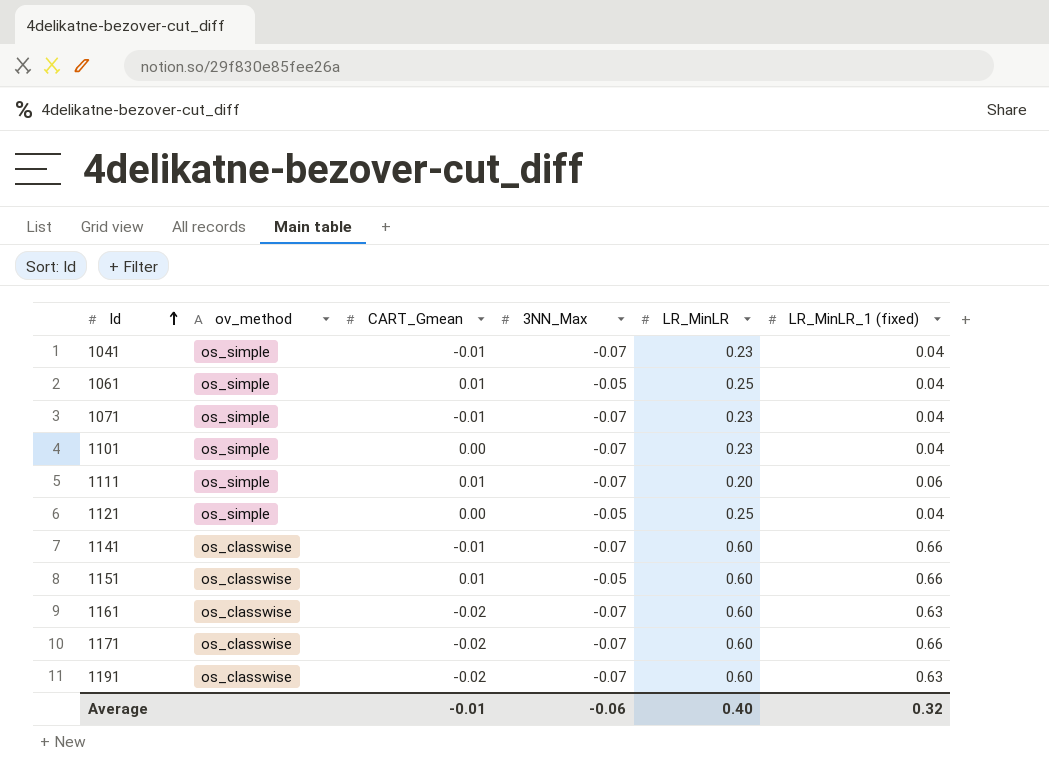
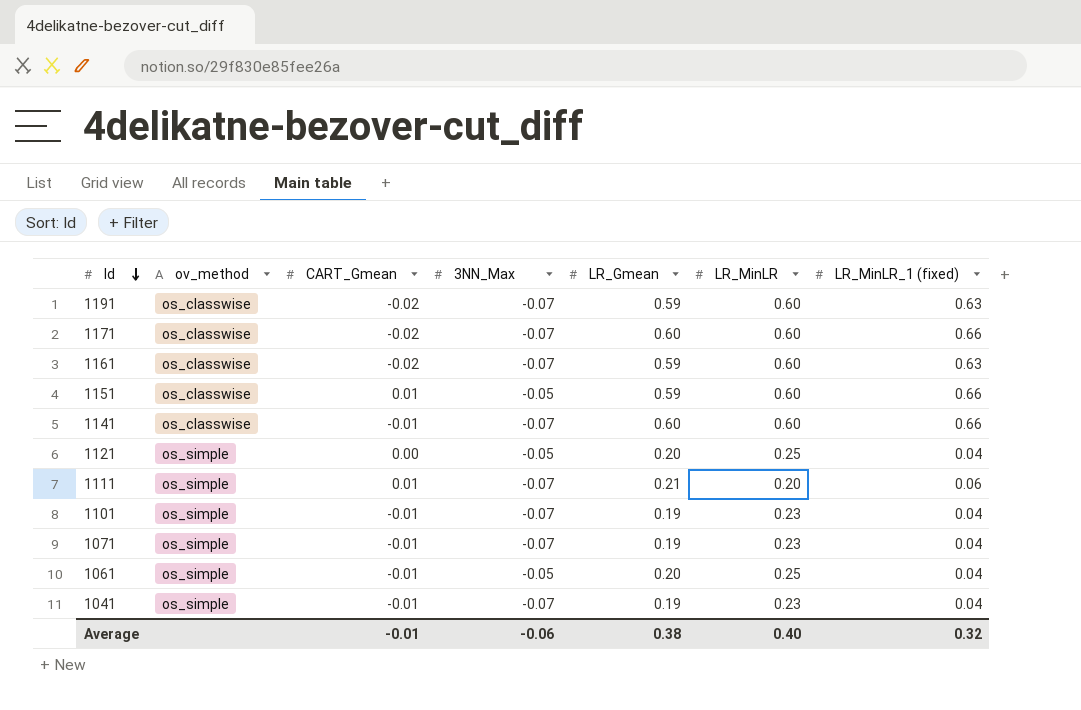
row order: Id ascending -> Id descending
column LR_Gmean | position: none -> 5
1101 | CART_Gmean: 0.00 -> -0.01
1061 | CART_Gmean: 0.01 -> -0.01

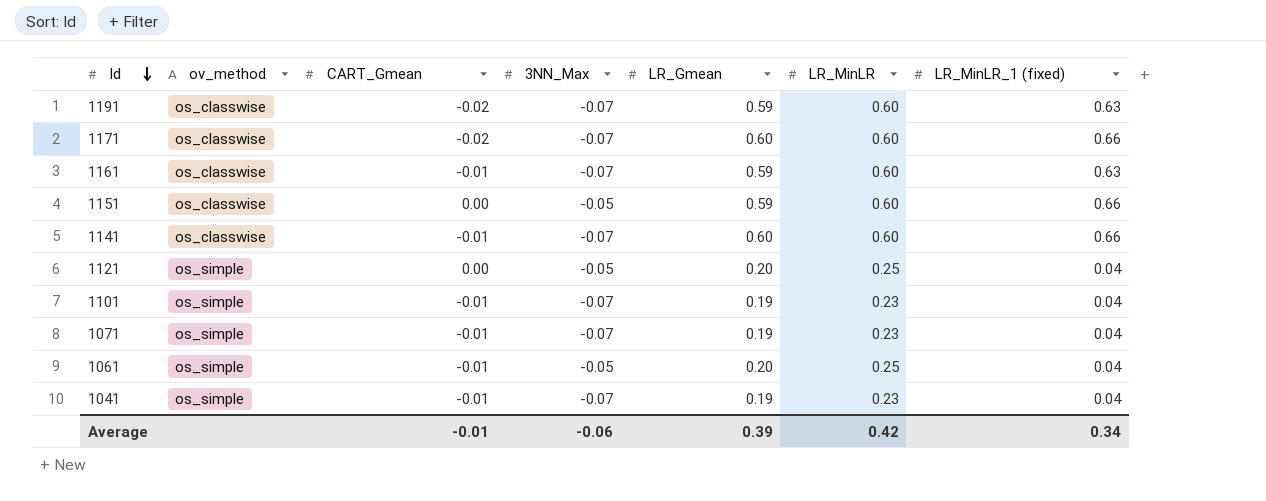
row 1111: os_simple | 0.01 | -0.07 | 0.21 | 0.20 | 0.06 -> none
1161 | CART_Gmean: -0.02 -> -0.01
1151 | CART_Gmean: 0.01 -> 0.00
Average | LR_Gmean: 0.38 -> 0.39
Average | LR_MinLR: 0.40 -> 0.42
Average | LR_MinLR_1 (fixed): 0.32 -> 0.34

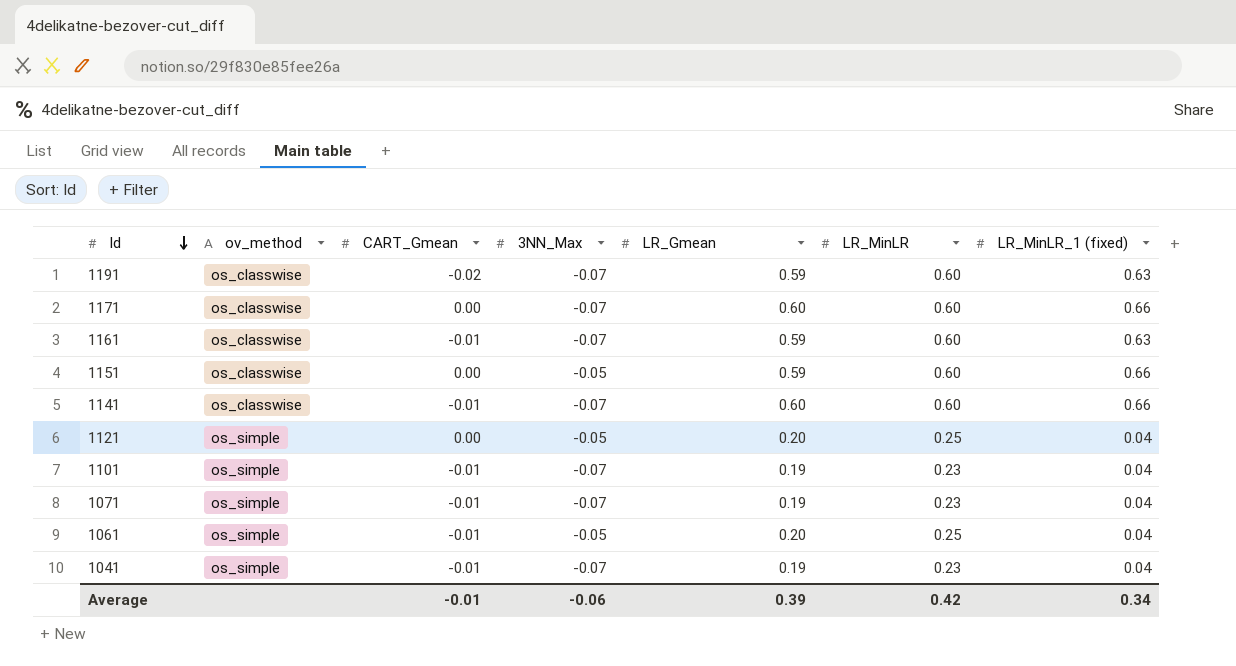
1171 | CART_Gmean: -0.02 -> 0.00

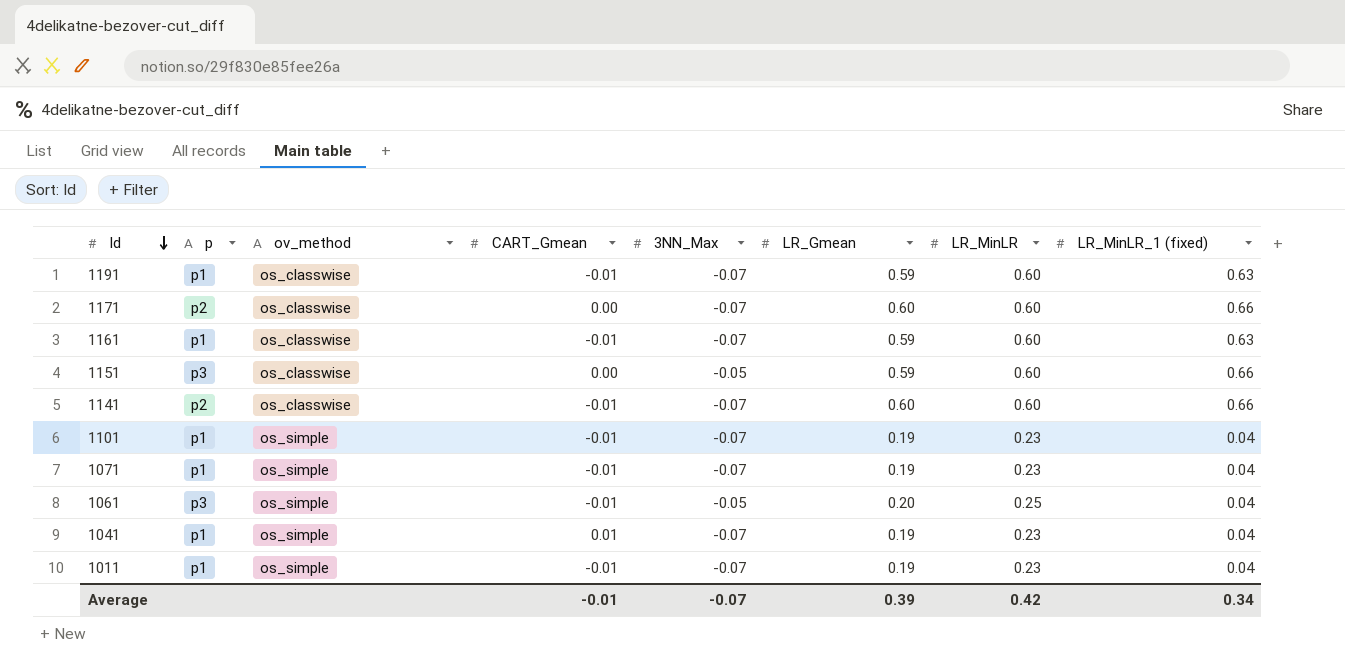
column p | position: none -> 2
row 1121: os_simple | 0.00 | -0.05 | 0.20 | 0.25 | 0.04 -> none
1191 | CART_Gmean: -0.02 -> -0.01
1041 | CART_Gmean: -0.01 -> 0.01
row 1011: none -> p1 | os_simple | -0.01 | -0.07 | 0.19 | 0.23 | 0.04
Average | 3NN_Max: -0.06 -> -0.07

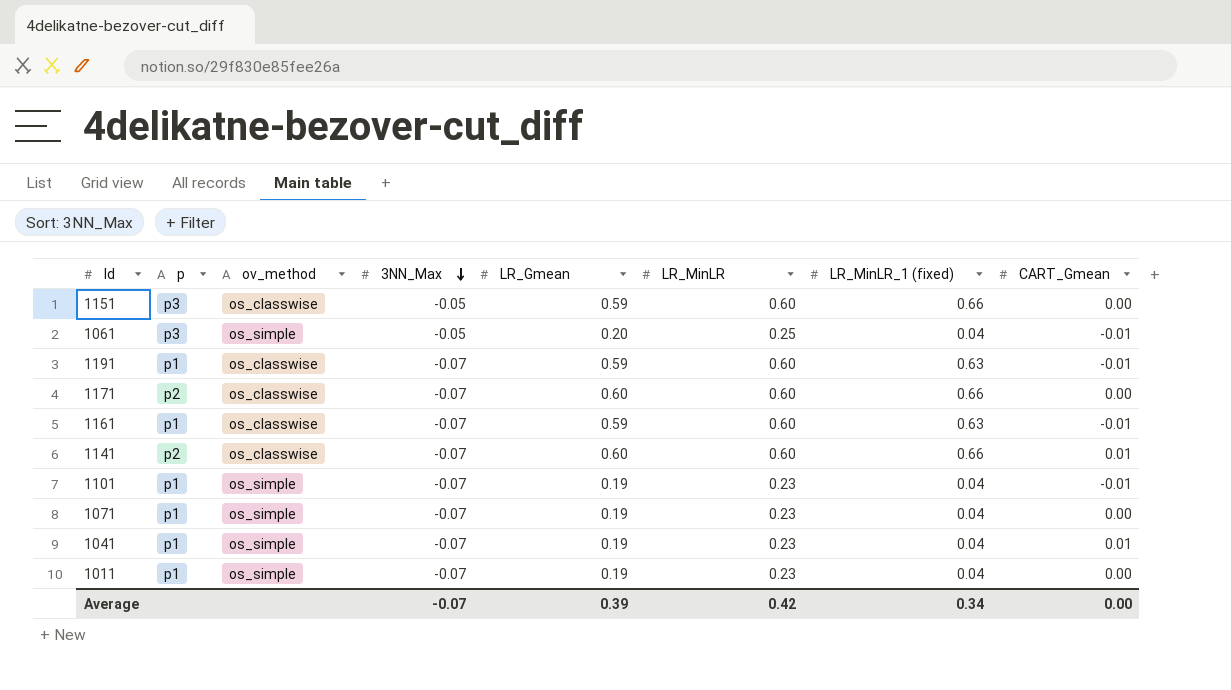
row order: Id descending -> 3NN_Max descending
column CART_Gmean | position: 4 -> 8
1141 | CART_Gmean: -0.01 -> 0.01
1071 | CART_Gmean: -0.01 -> 0.00
1011 | CART_Gmean: -0.01 -> 0.00
Average | CART_Gmean: -0.01 -> 0.00

